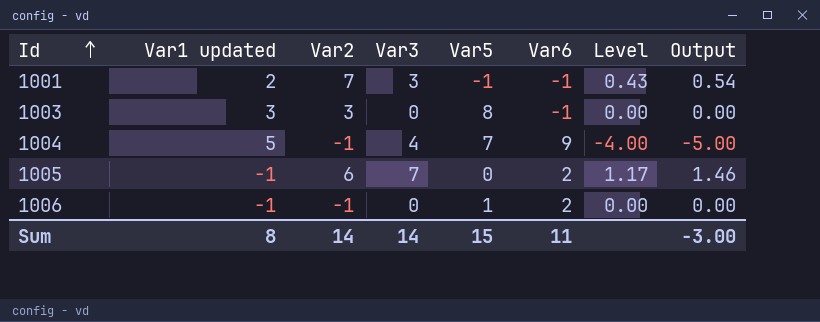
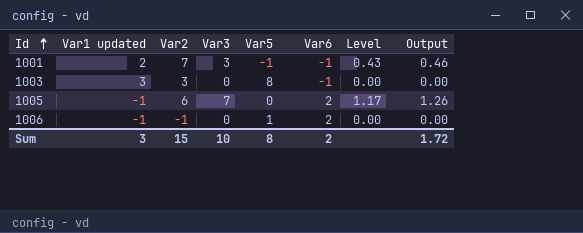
column Output | formula: [Level] * 1.25 -> [Level] * 1.08
row 1004: 5 | -1 | 4 | 7 | 9 | -4.00 | -5.00 -> none
Sum | Var1 updated: 8 -> 3
Sum | Var2: 14 -> 15
Sum | Var3: 14 -> 10
Sum | Var5: 15 -> 8
Sum | Var6: 11 -> 2
Sum | Output: -3.00 -> 1.72

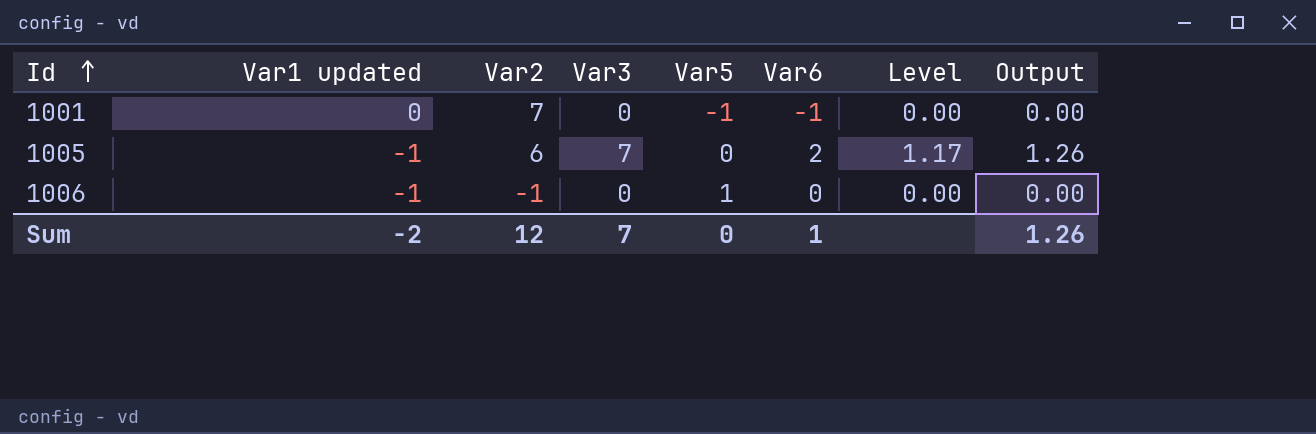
row 1003: 3 | 3 | 0 | 8 | -1 | 0.00 | 0.00 -> none
1001 | Var1 updated: 2 -> 0
1001 | Var3: 3 -> 0
1001 | Level: 0.43 -> 0.00
1001 | Output: 0.46 -> 0.00
1006 | Var6: 2 -> 0
Sum | Var1 updated: 3 -> -2
Sum | Var2: 15 -> 12
Sum | Var3: 10 -> 7
Sum | Var5: 8 -> 0
Sum | Var6: 2 -> 1
Sum | Output: 1.72 -> 1.26

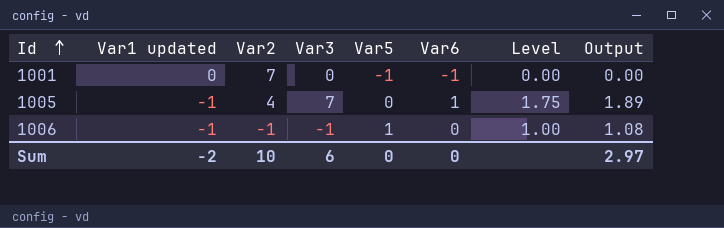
1005 | Var2: 6 -> 4
1005 | Var6: 2 -> 1
1005 | Level: 1.17 -> 1.75
1005 | Output: 1.26 -> 1.89
1006 | Var3: 0 -> -1
1006 | Level: 0.00 -> 1.00
1006 | Output: 0.00 -> 1.08
Sum | Var2: 12 -> 10
Sum | Var3: 7 -> 6
Sum | Var6: 1 -> 0
Sum | Output: 1.26 -> 2.97

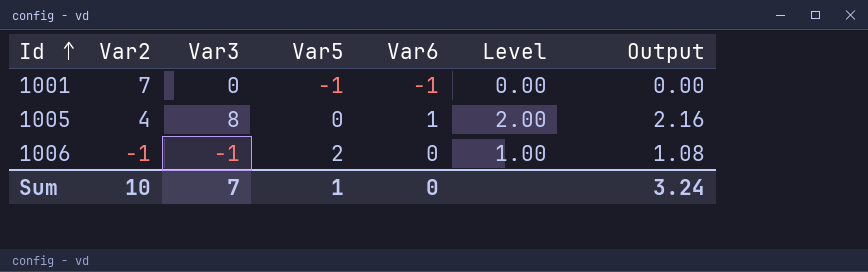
column Var1 updated | position: 2 -> none
1005 | Var3: 7 -> 8
1005 | Level: 1.75 -> 2.00
1005 | Output: 1.89 -> 2.16
1006 | Var5: 1 -> 2
Sum | Var3: 6 -> 7
Sum | Var5: 0 -> 1
Sum | Output: 2.97 -> 3.24

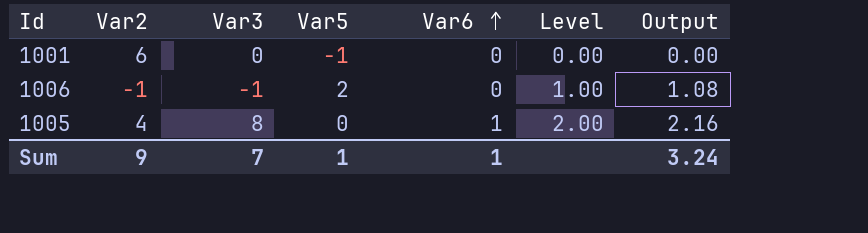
row order: Id ascending -> Var6 ascending
1001 | Var2: 7 -> 6
1001 | Var6: -1 -> 0
Sum | Var2: 10 -> 9
Sum | Var6: 0 -> 1

